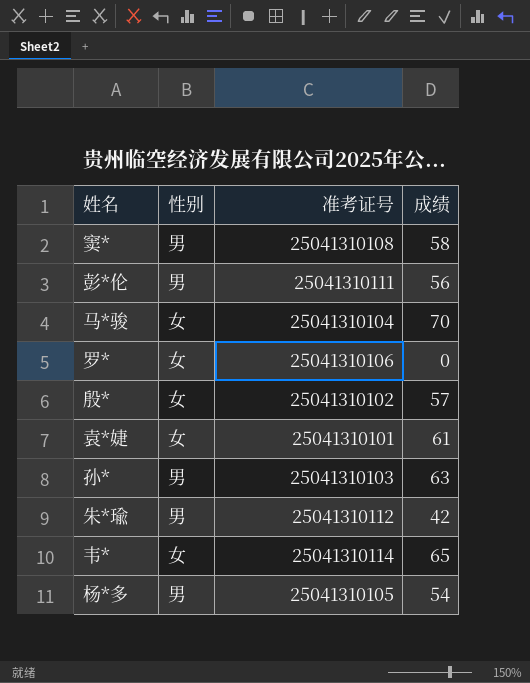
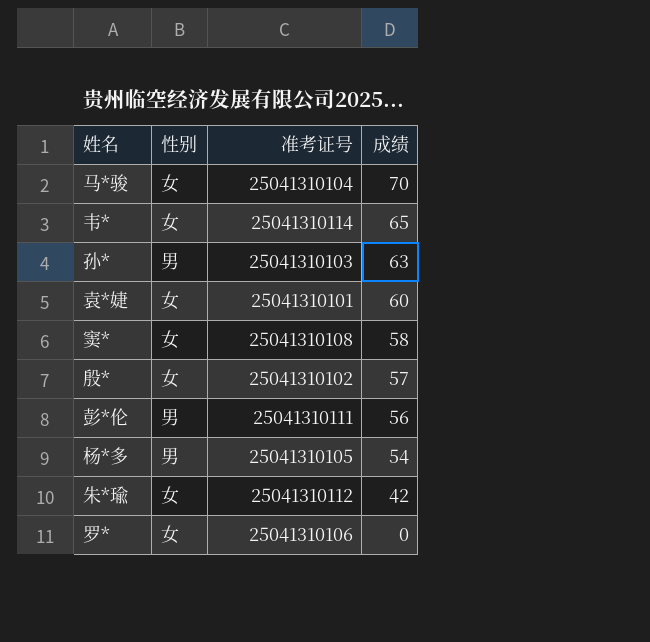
row order: none -> 成绩 descending
袁*婕 | 成绩: 61 -> 60
窦* | 性别: 男 -> 女
朱*瑜 | 性别: 男 -> 女

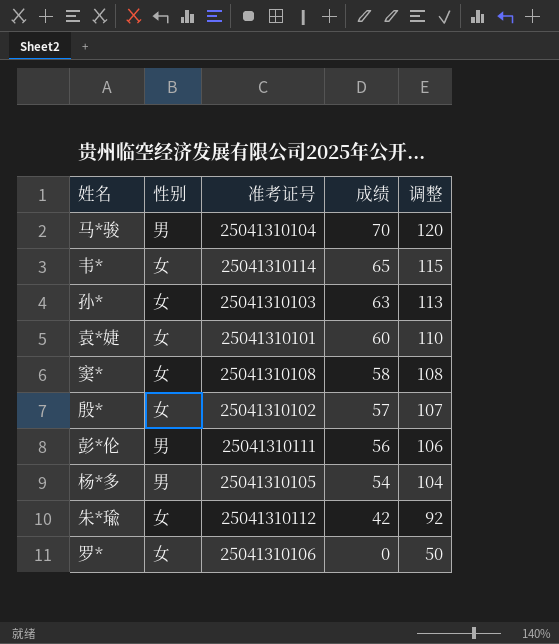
column 调整 | formula: none -> [成绩] + 50
马*骏 | 性别: 女 -> 男
孙* | 性别: 男 -> 女

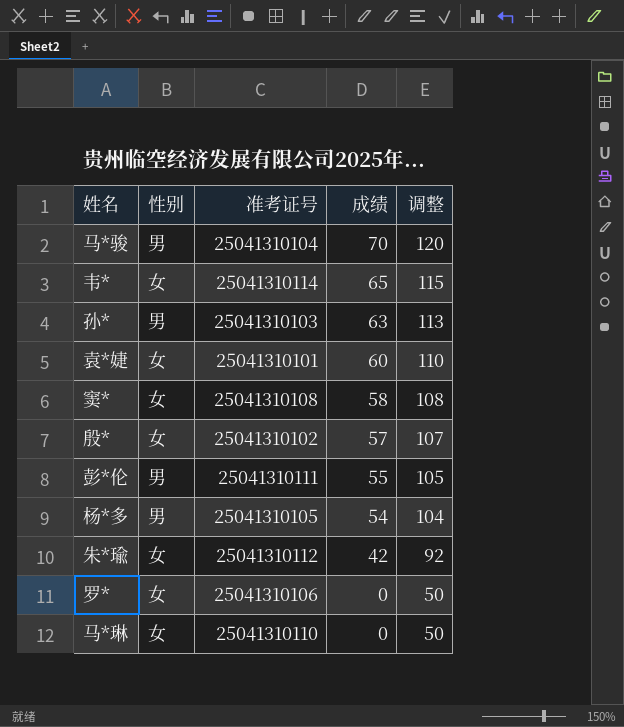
孙* | 性别: 女 -> 男
彭*伦 | 成绩: 56 -> 55
彭*伦 | 调整: 106 -> 105
row 马*琳: none -> 女 | 25041310110 | 0 | 50

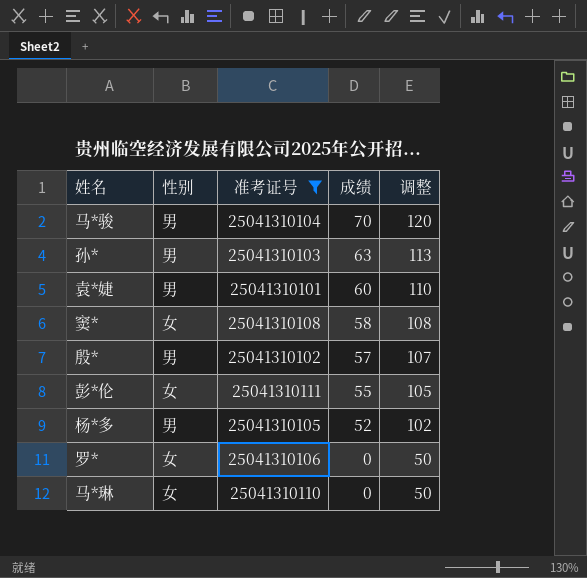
filter: none -> 准考证号 <= 25041310111
袁*婕 | 性别: 女 -> 男
殷* | 性别: 女 -> 男
彭*伦 | 性别: 男 -> 女
杨*多 | 成绩: 54 -> 52
杨*多 | 调整: 104 -> 102

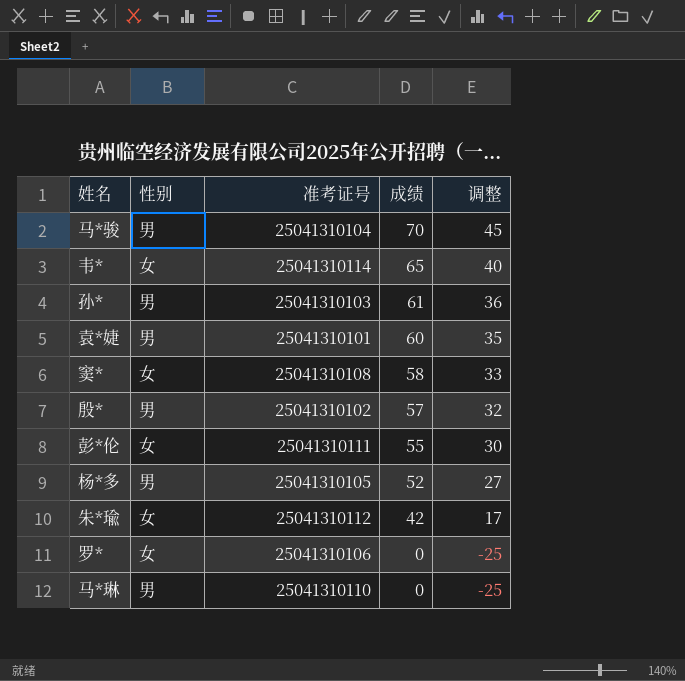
filter: 准考证号 <= 25041310111 -> none
column 调整 | formula: [成绩] + 50 -> [成绩] - 25
孙* | 成绩: 63 -> 61
马*琳 | 性别: 女 -> 男

